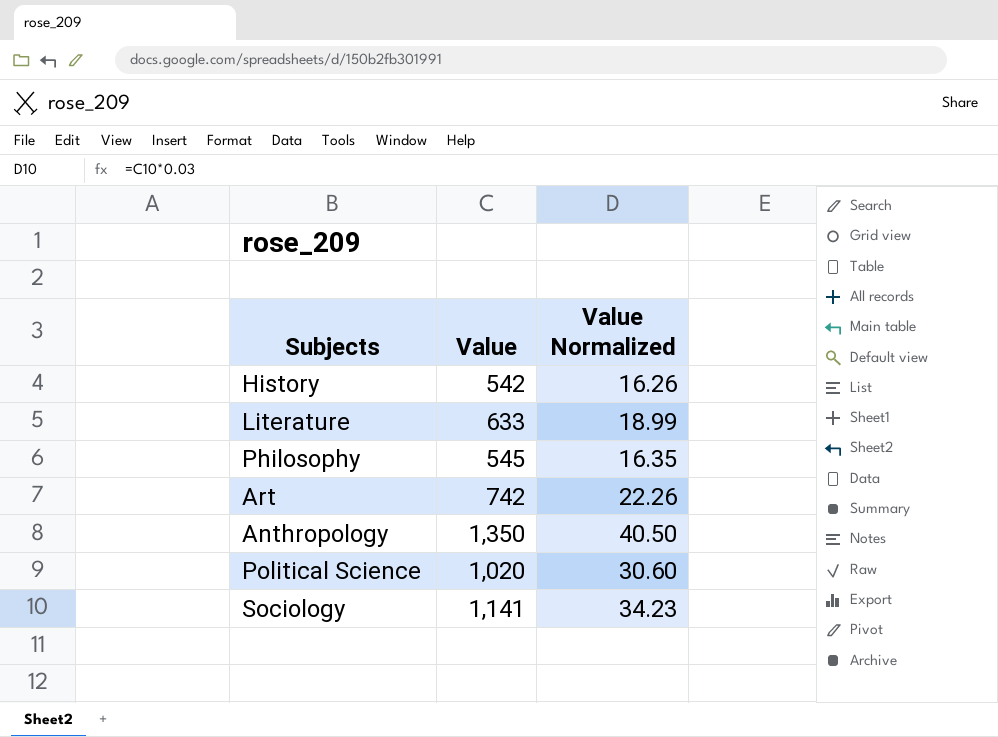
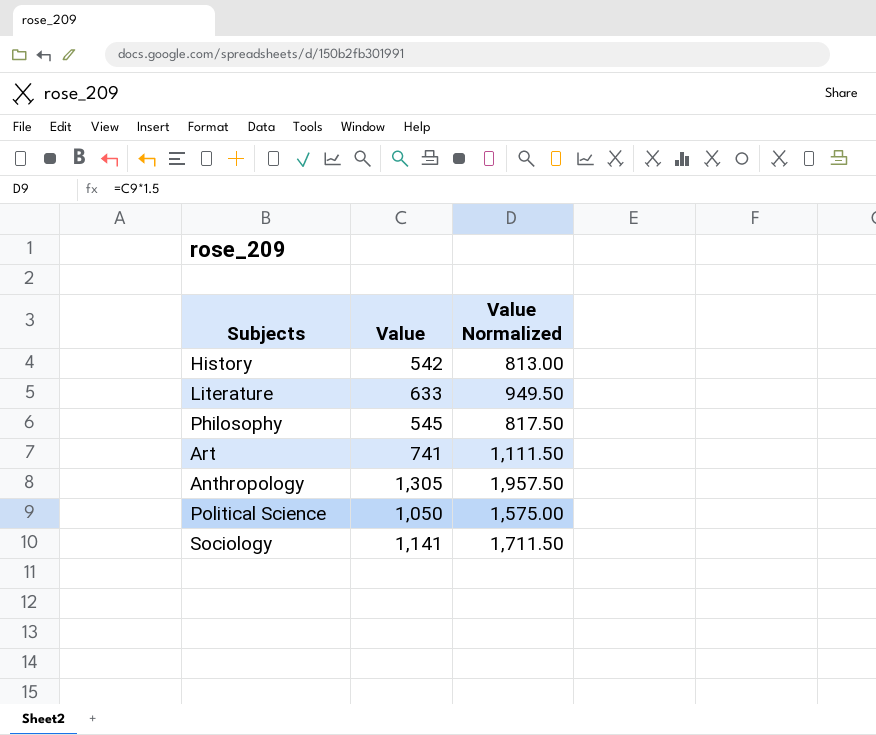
column Value Normalized | formula: [Value] * 0.03 -> [Value] * 1.5
Art | Value: 742 -> 741
Anthropology | Value: 1,350 -> 1,305
Political Science | Value: 1,020 -> 1,050

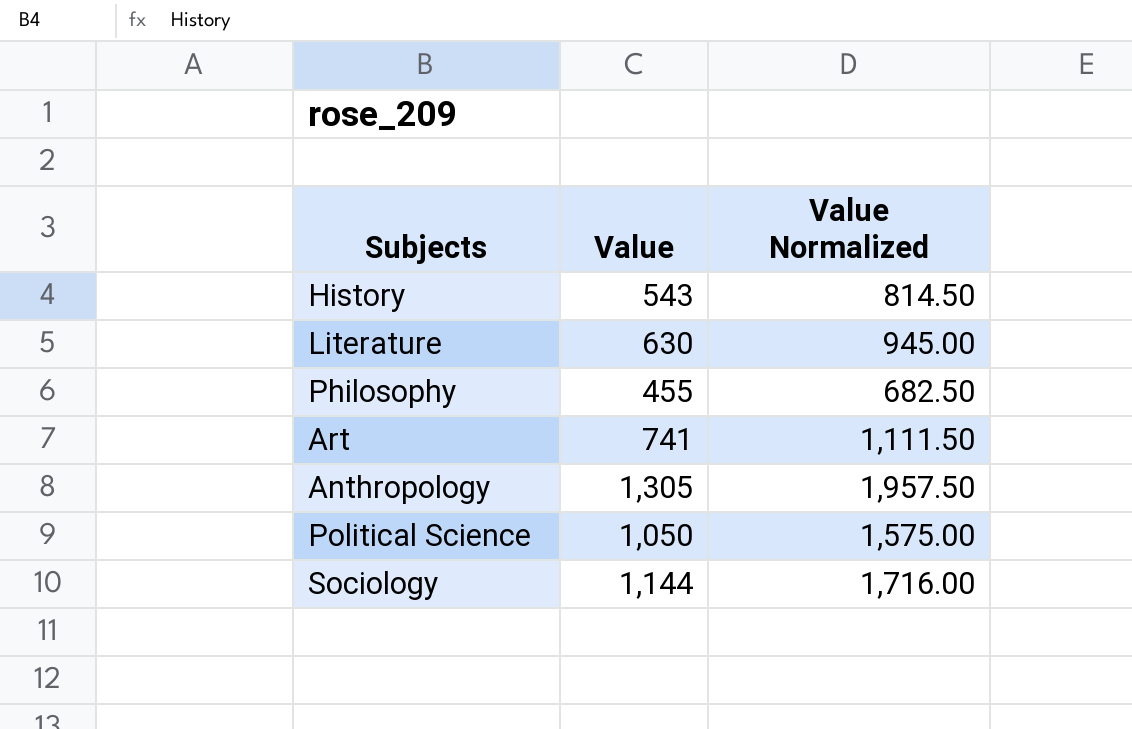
History | Value: 542 -> 543
History | Value Normalized: 813.00 -> 814.50
Literature | Value: 633 -> 630
Literature | Value Normalized: 949.50 -> 945.00
Philosophy | Value: 545 -> 455
Philosophy | Value Normalized: 817.50 -> 682.50
Sociology | Value: 1,141 -> 1,144
Sociology | Value Normalized: 1,711.50 -> 1,716.00

